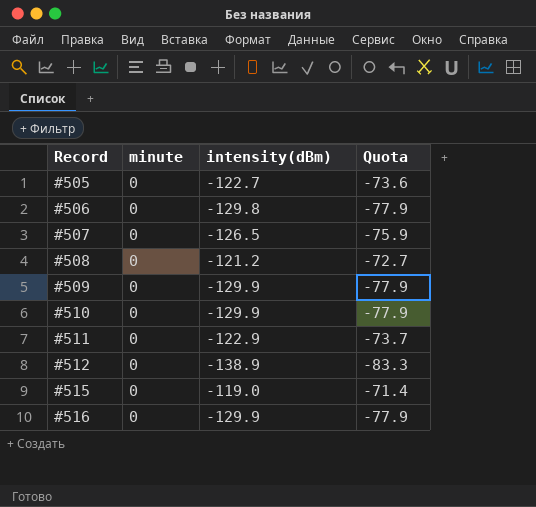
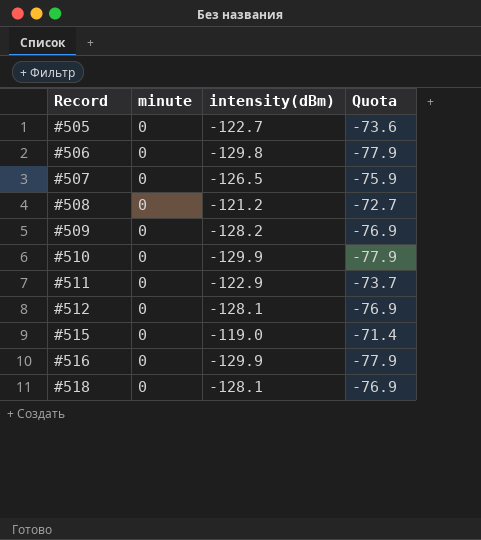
#509 | intensity(dBm): -129.9 -> -128.2
#509 | Quota: -77.9 -> -76.9
#512 | intensity(dBm): -138.9 -> -128.1
#512 | Quota: -83.3 -> -76.9
row #518: none -> 0 | -128.1 | -76.9

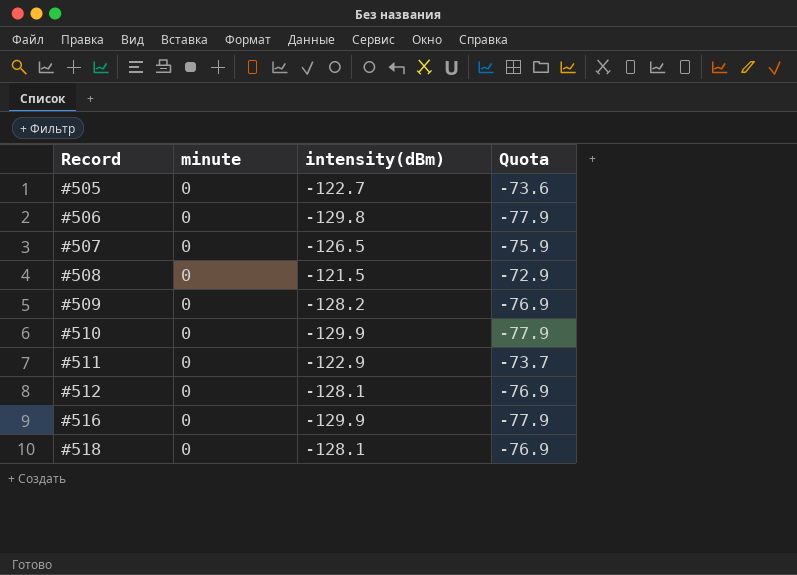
row #515: 0 | -119.0 | -71.4 -> none
#508 | intensity(dBm): -121.2 -> -121.5
#508 | Quota: -72.7 -> -72.9

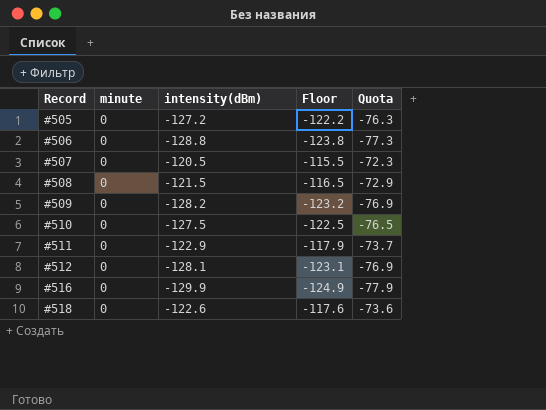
column Floor | formula: none -> [intensity(dBm)] + 5
#505 | intensity(dBm): -122.7 -> -127.2
#505 | Quota: -73.6 -> -76.3
#506 | intensity(dBm): -129.8 -> -128.8
#506 | Quota: -77.9 -> -77.3
#507 | intensity(dBm): -126.5 -> -120.5
#507 | Quota: -75.9 -> -72.3
#510 | intensity(dBm): -129.9 -> -127.5
#510 | Quota: -77.9 -> -76.5
#518 | intensity(dBm): -128.1 -> -122.6
#518 | Quota: -76.9 -> -73.6

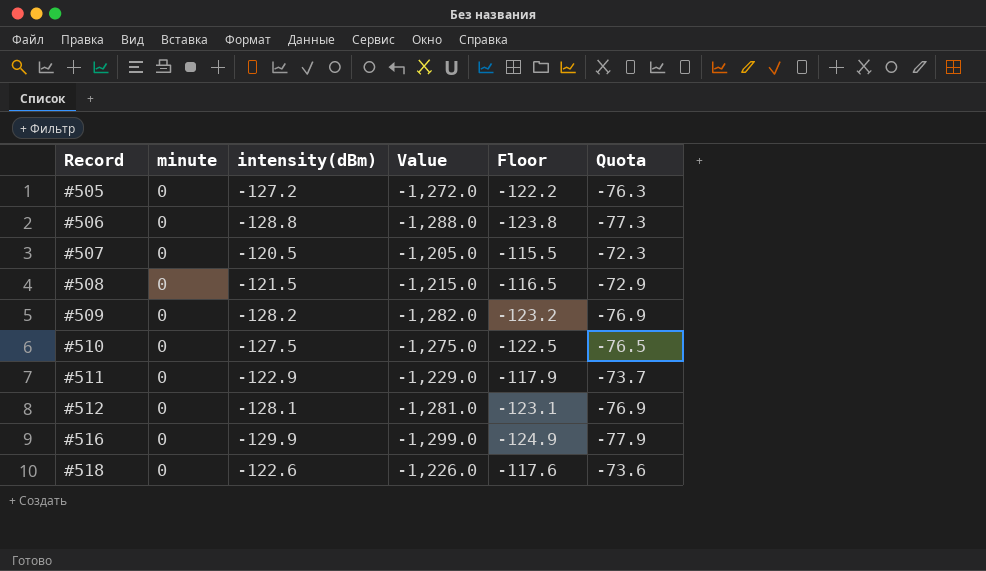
column Value | formula: none -> [intensity(dBm)] * 10

